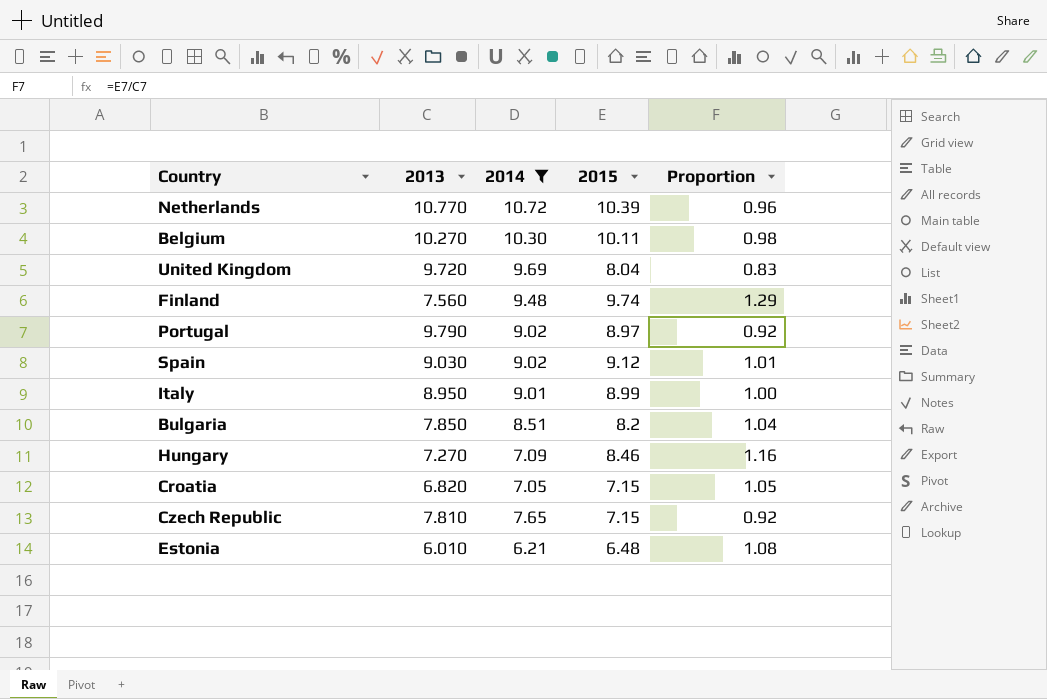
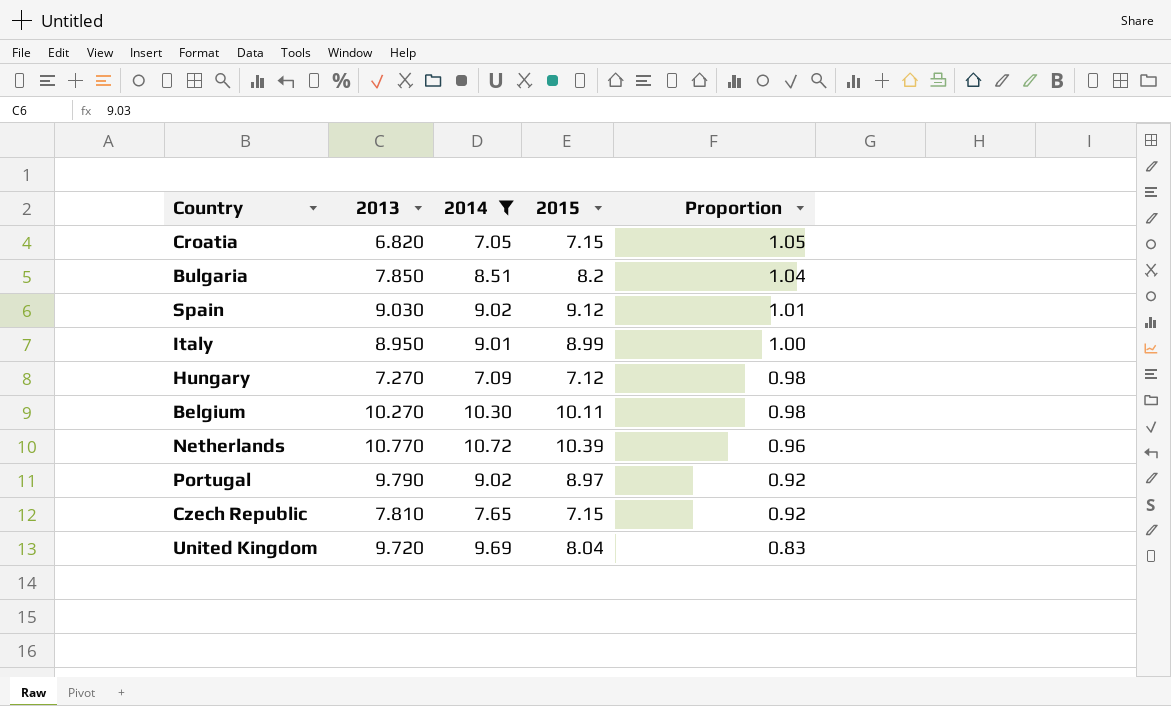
row order: none -> Proportion descending
row Finland: 7.560 | 9.48 | 9.74 | 1.29 -> none
row Estonia: 6.010 | 6.21 | 6.48 | 1.08 -> none
Hungary | 2015: 8.46 -> 7.12
Hungary | Proportion: 1.16 -> 0.98

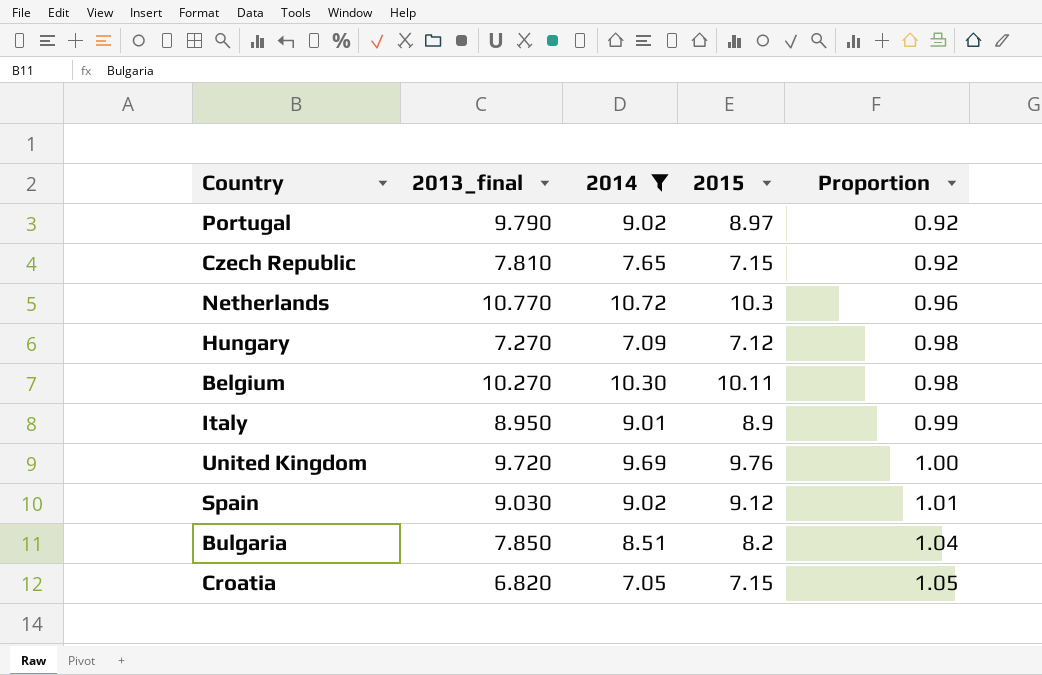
row order: Proportion descending -> Proportion ascending
column name: 2013 -> 2013_final
Netherlands | 2015: 10.39 -> 10.3
Italy | 2015: 8.99 -> 8.9
Italy | Proportion: 1.00 -> 0.99
United Kingdom | 2015: 8.04 -> 9.76
United Kingdom | Proportion: 0.83 -> 1.00

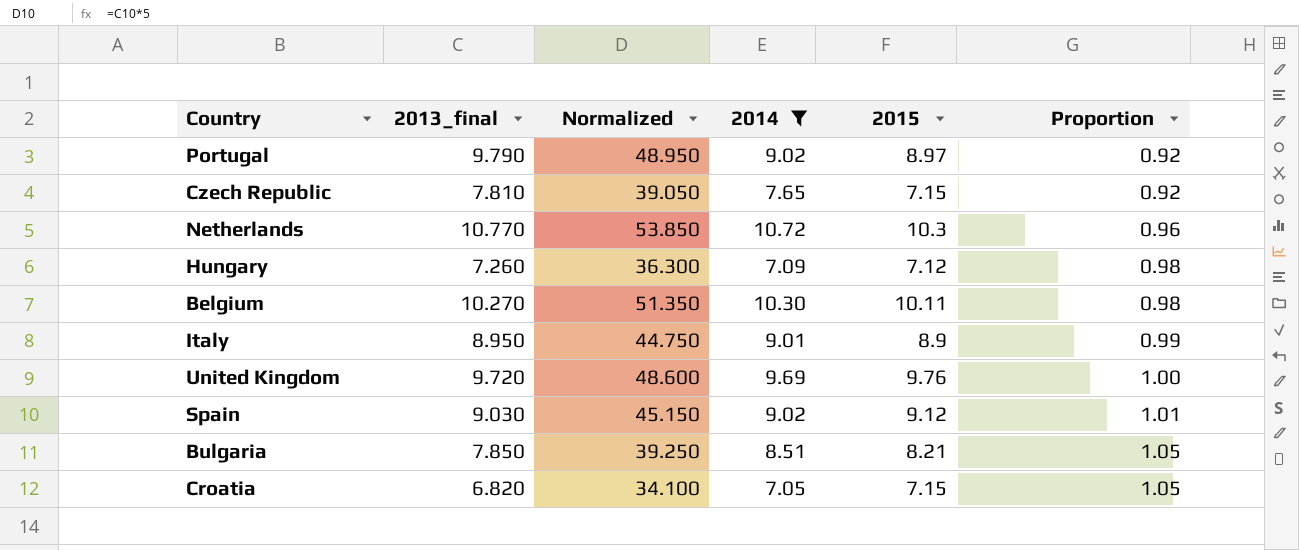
column Normalized | formula: none -> [2013_final] * 5
Hungary | 2013_final: 7.270 -> 7.260
Bulgaria | 2015: 8.2 -> 8.21
Bulgaria | Proportion: 1.04 -> 1.05

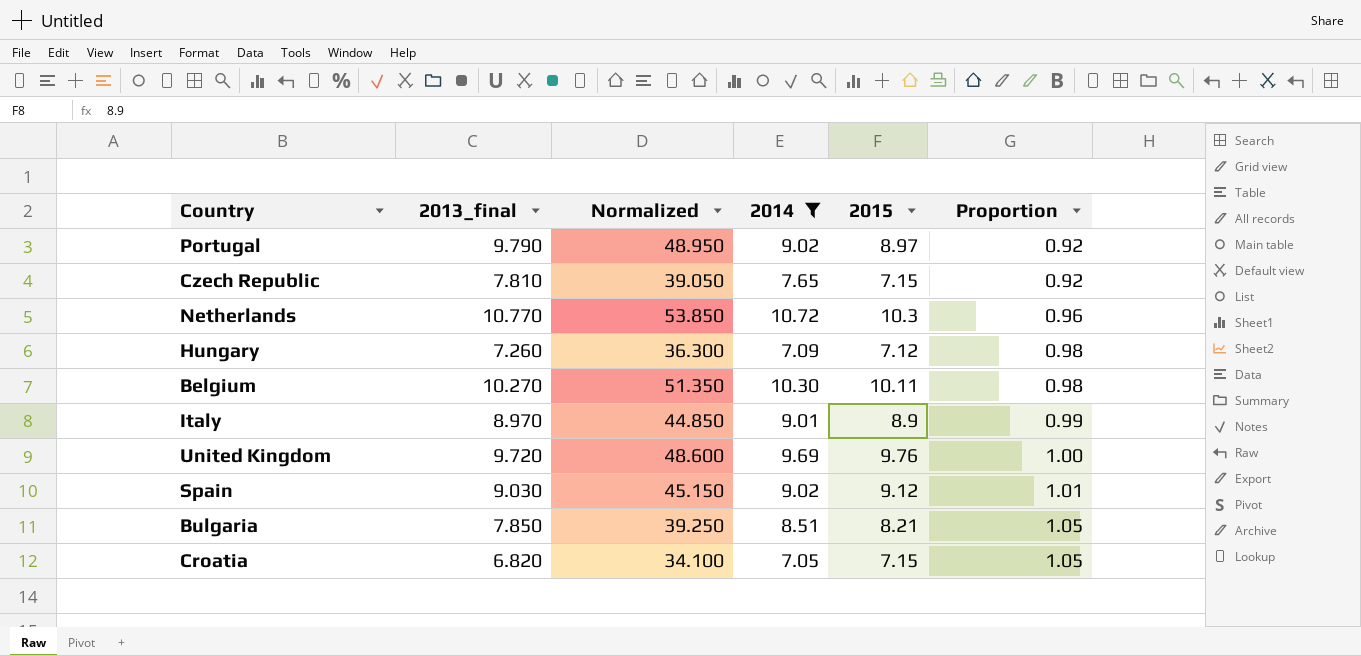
Italy | 2013_final: 8.950 -> 8.970
Italy | Normalized: 44.750 -> 44.850

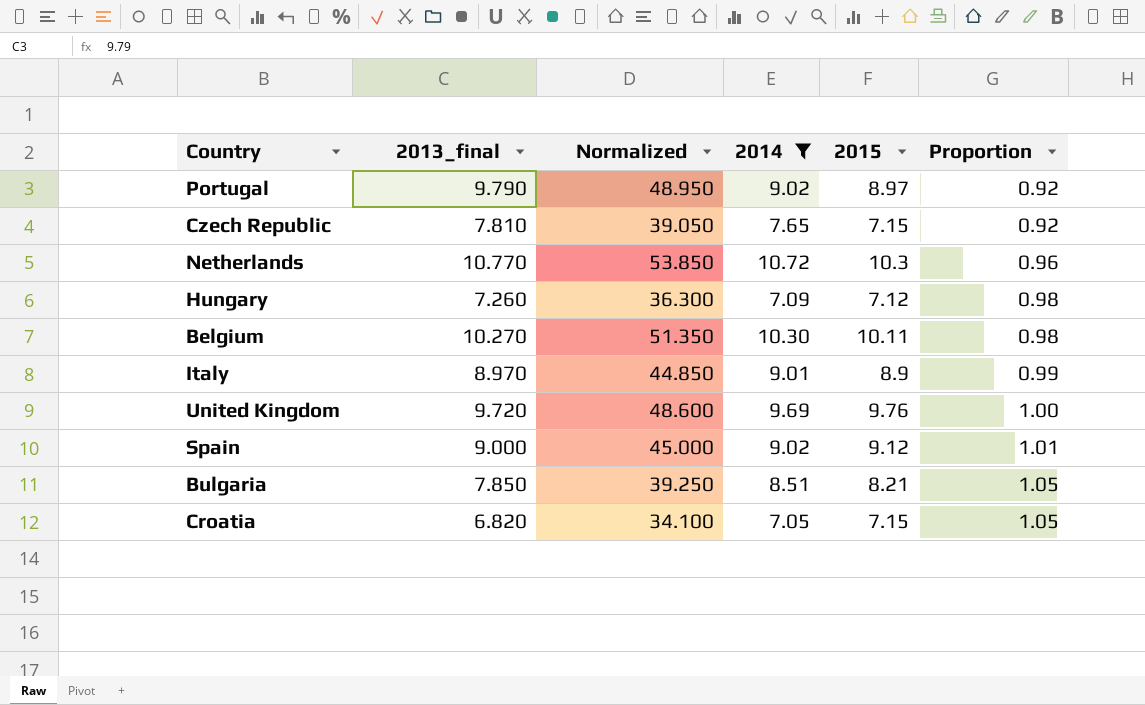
Spain | 2013_final: 9.030 -> 9.000
Spain | Normalized: 45.150 -> 45.000

